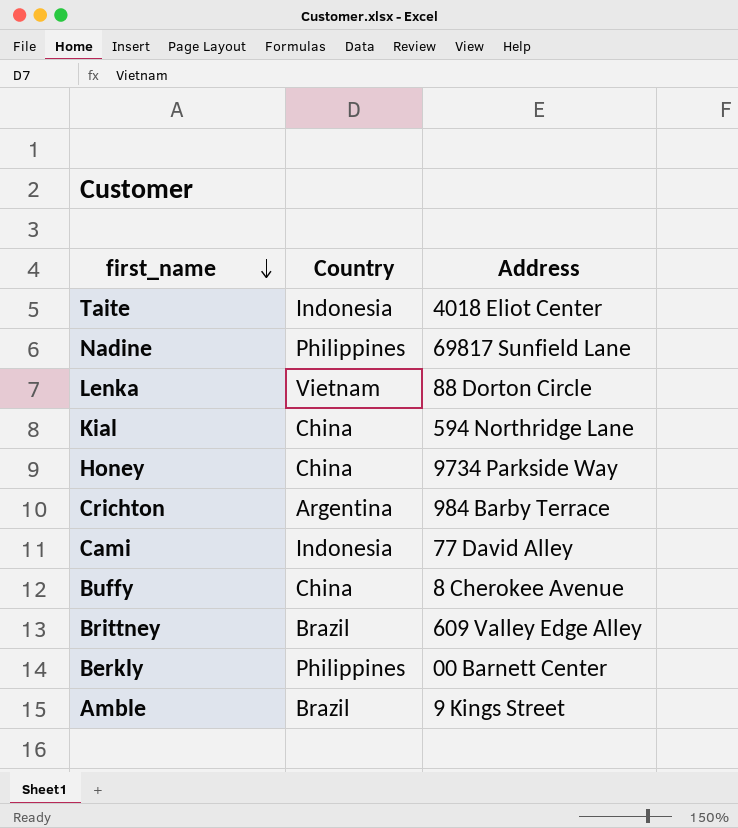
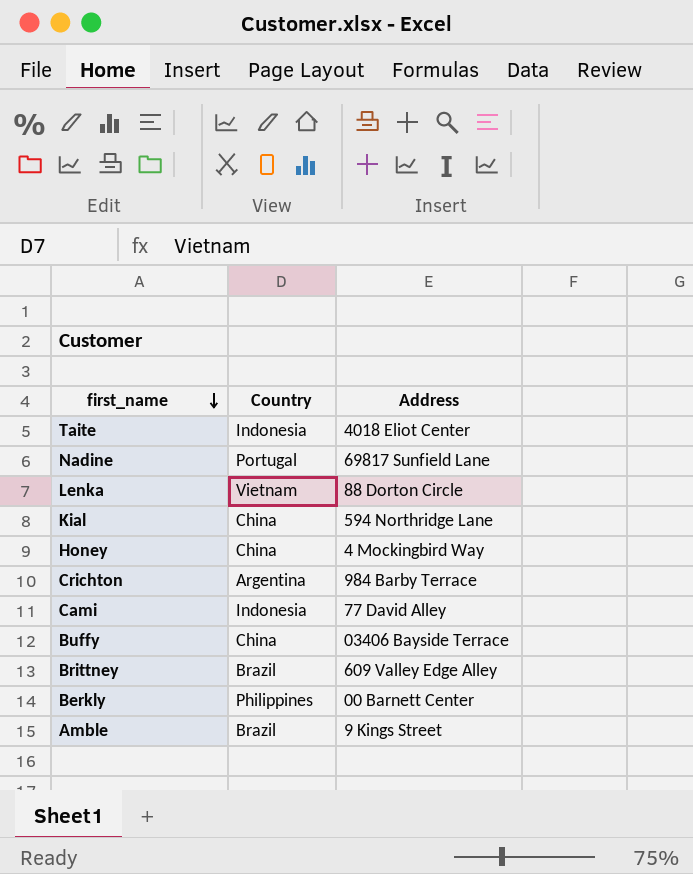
Nadine | Country: Philippines -> Portugal
Honey | Address: 9734 Parkside Way -> 4 Mockingbird Way
Buffy | Address: 8 Cherokee Avenue -> 03406 Bayside Terrace

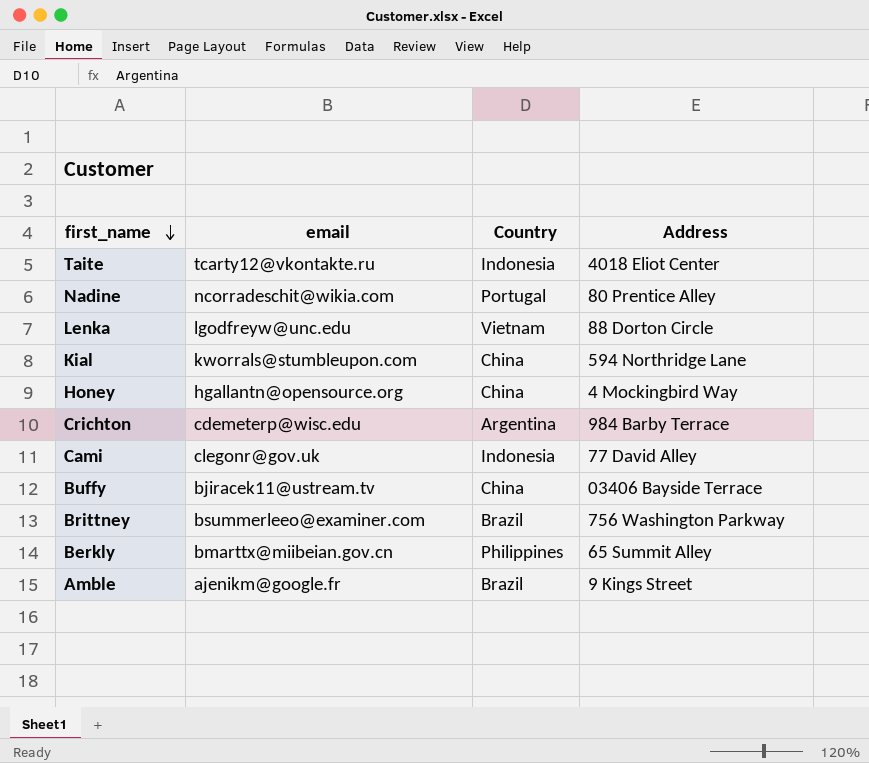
column email | position: none -> 2
Nadine | Address: 69817 Sunfield Lane -> 80 Prentice Alley
Brittney | Address: 609 Valley Edge Alley -> 756 Washington Parkway
Berkly | Address: 00 Barnett Center -> 65 Summit Alley

